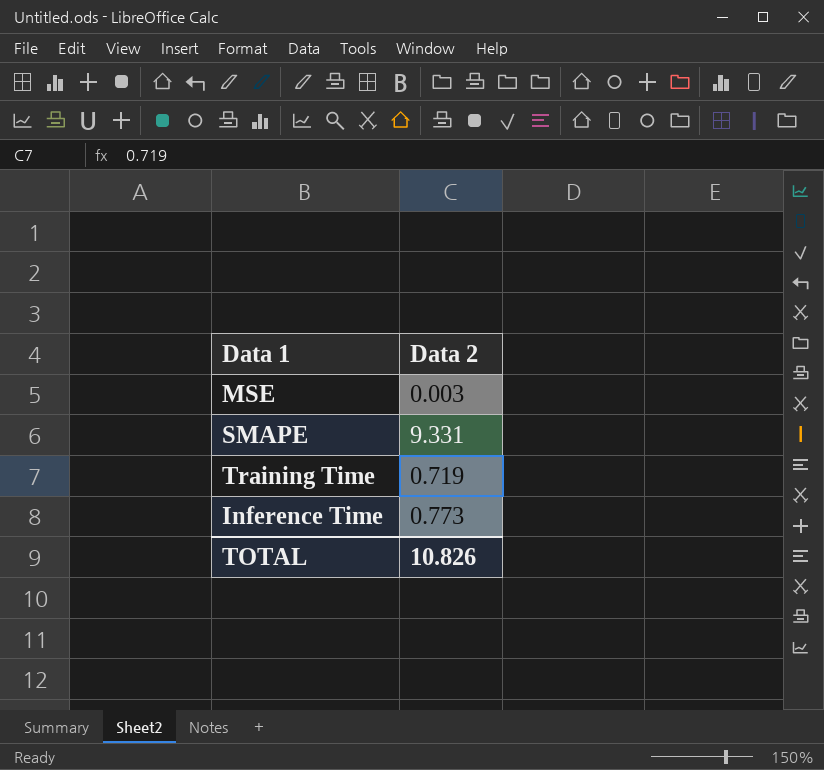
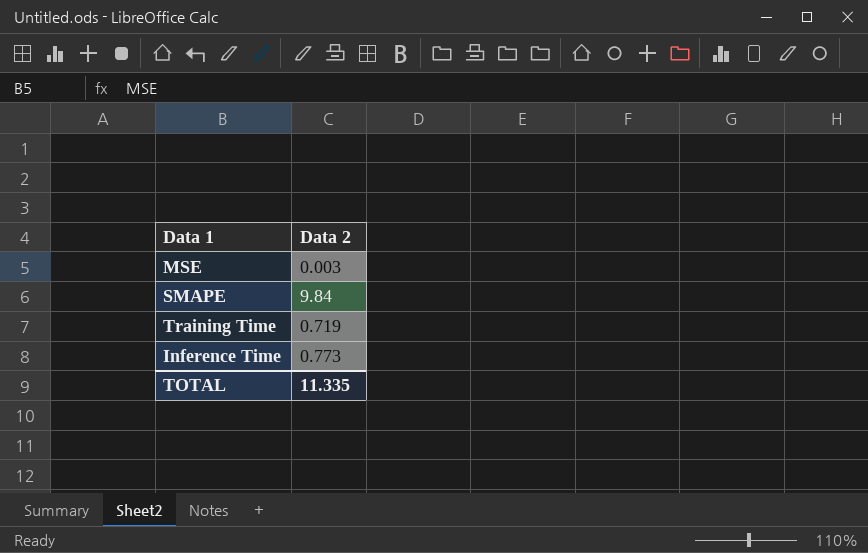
SMAPE | Data 2: 9.331 -> 9.84
TOTAL | Data 2: 10.826 -> 11.335

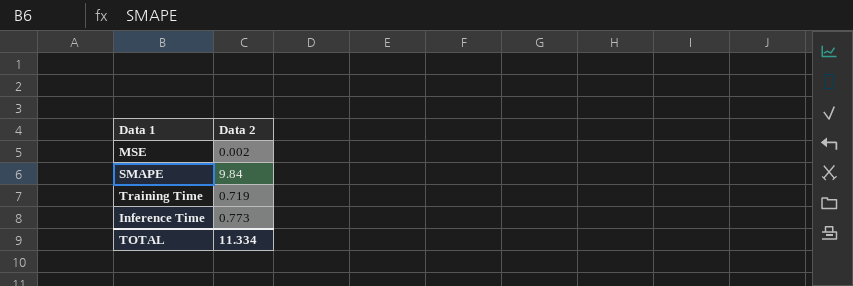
MSE | Data 2: 0.003 -> 0.002
TOTAL | Data 2: 11.335 -> 11.334

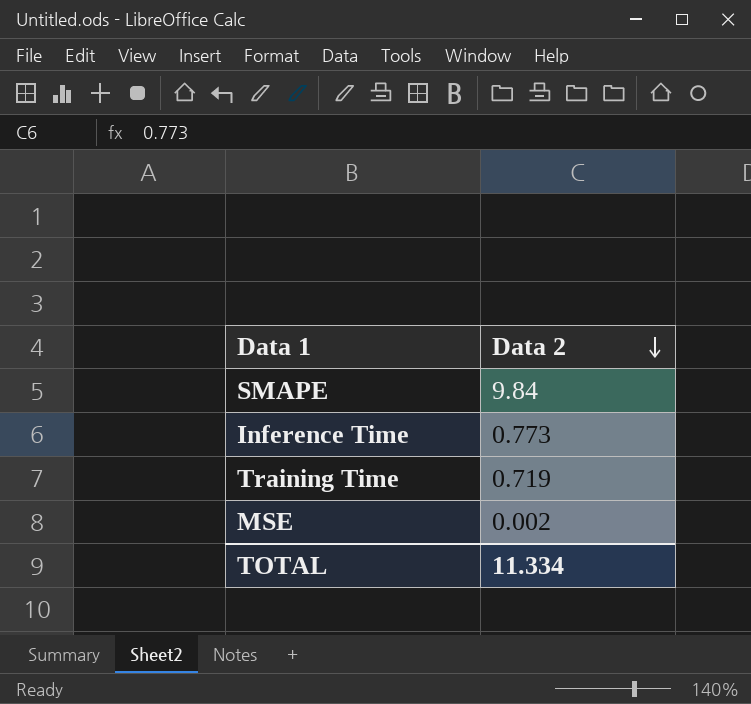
row order: none -> Data 2 descending

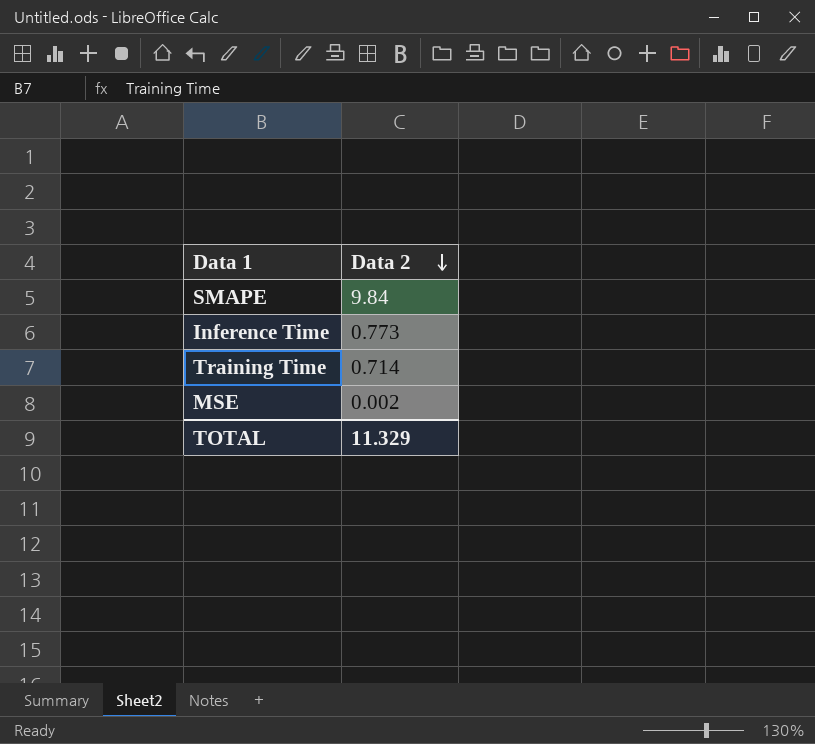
Training Time | Data 2: 0.719 -> 0.714
TOTAL | Data 2: 11.334 -> 11.329

